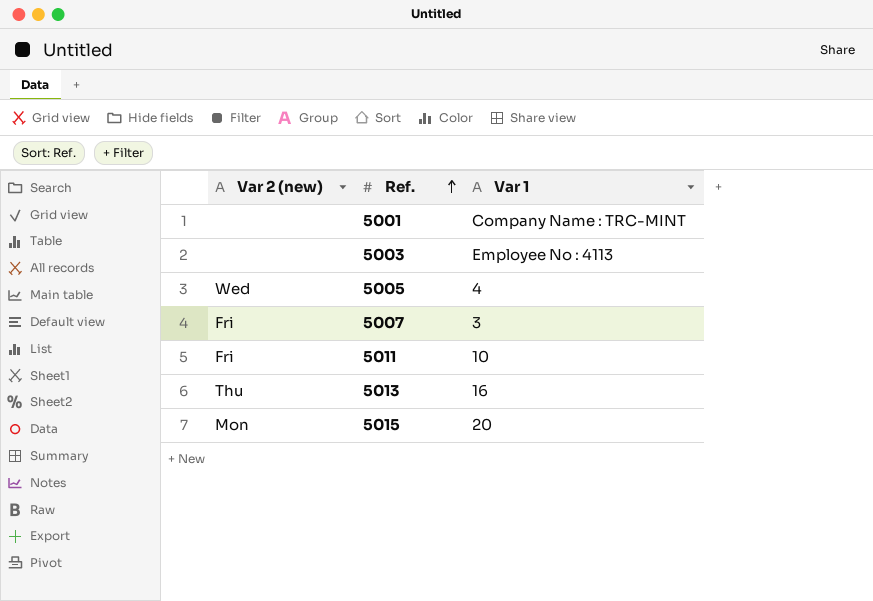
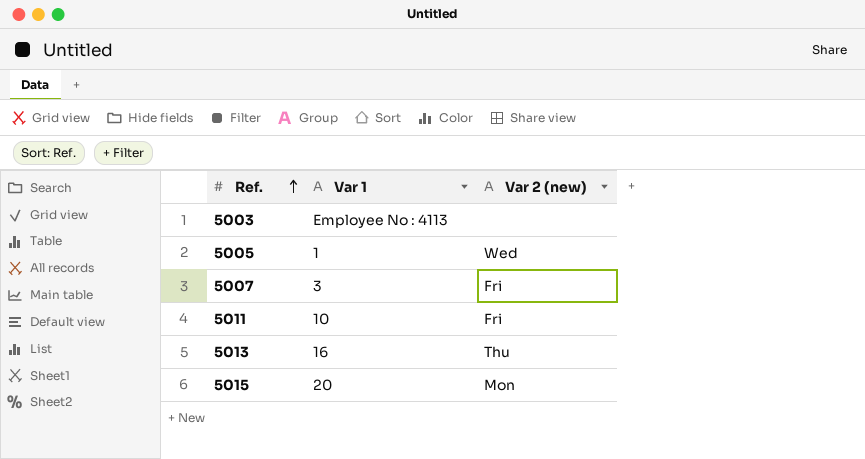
column Var 2 (new) | position: 1 -> 3
row 5001: none | Company Name : TRC-MINT -> none
5005 | Var 1: 4 -> 1

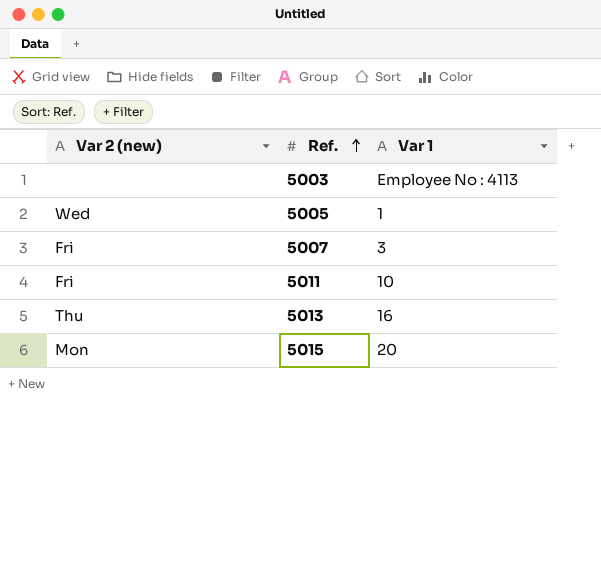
column Var 2 (new) | position: 3 -> 1

